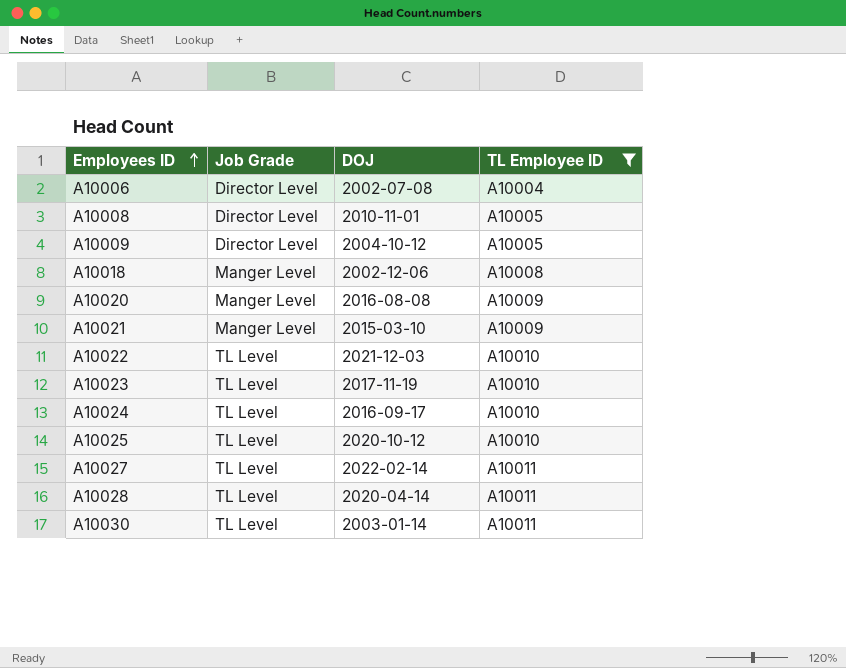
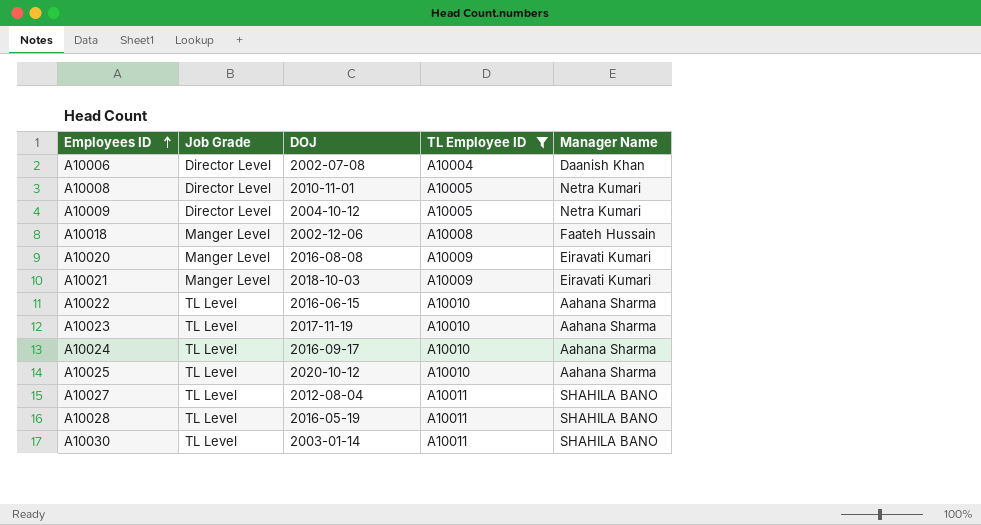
column Manager Name | position: none -> 5
A10021 | DOJ: 2015-03-10 -> 2018-10-03
A10022 | DOJ: 2021-12-03 -> 2016-06-15
A10027 | DOJ: 2022-02-14 -> 2012-08-04
A10028 | DOJ: 2020-04-14 -> 2016-05-19

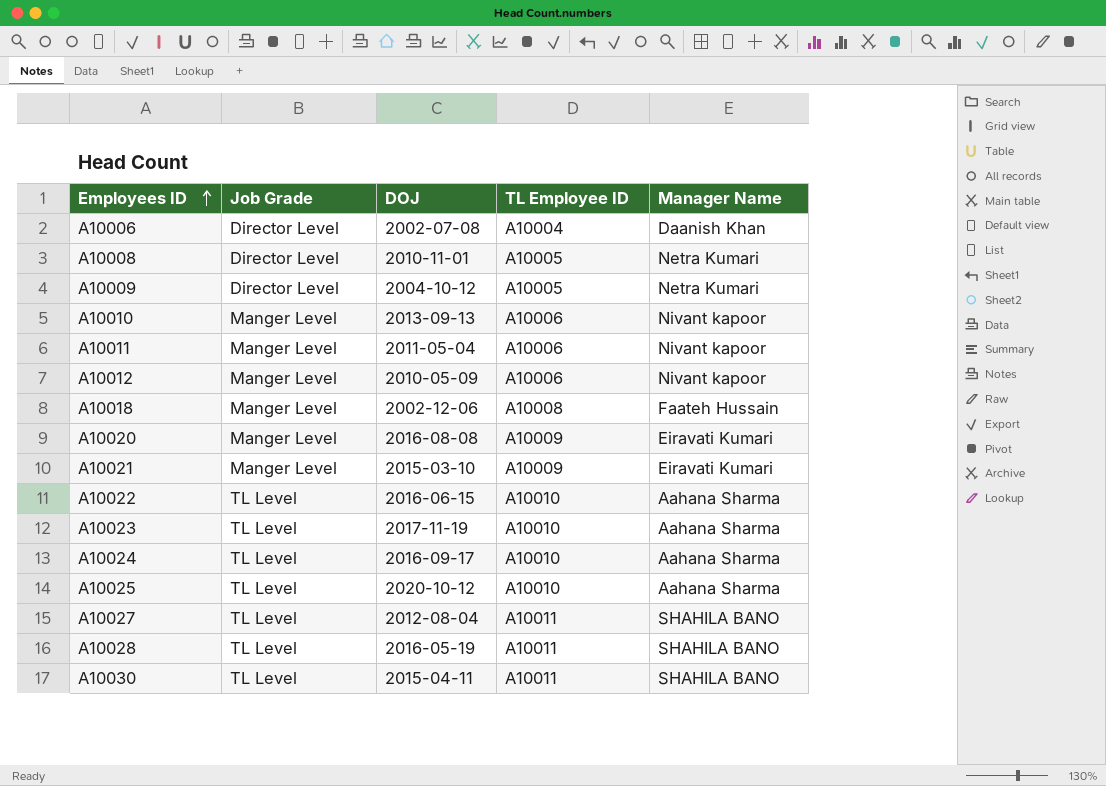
filter: TL Employee ID != A10006 -> none
A10021 | DOJ: 2018-10-03 -> 2015-03-10
A10030 | DOJ: 2003-01-14 -> 2015-04-11

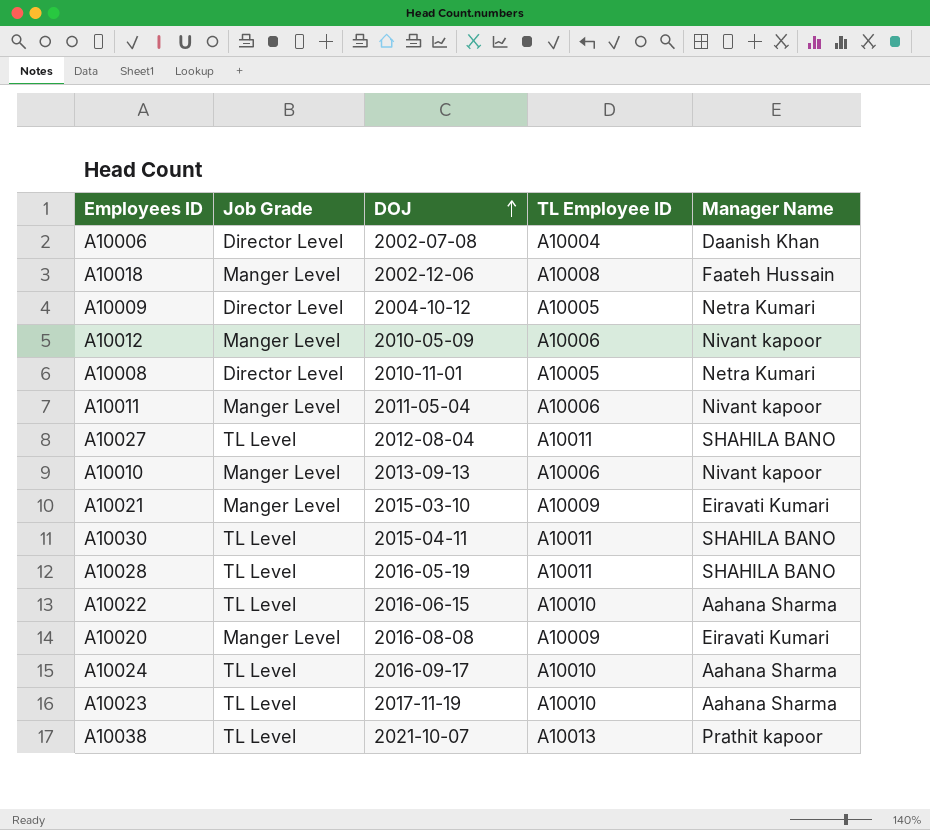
row order: Employees ID ascending -> DOJ ascending
row A10025: TL Level | 2020-10-12 | A10010 | Aahana Sharma -> none
row A10038: none -> TL Level | 2021-10-07 | A10013 | Prathit kapoor

